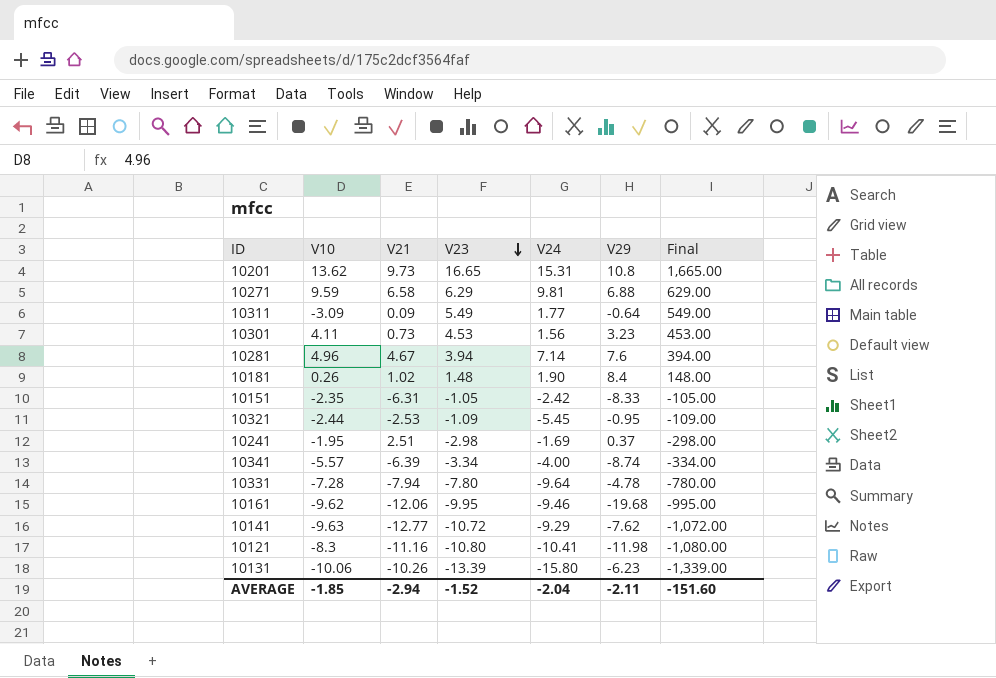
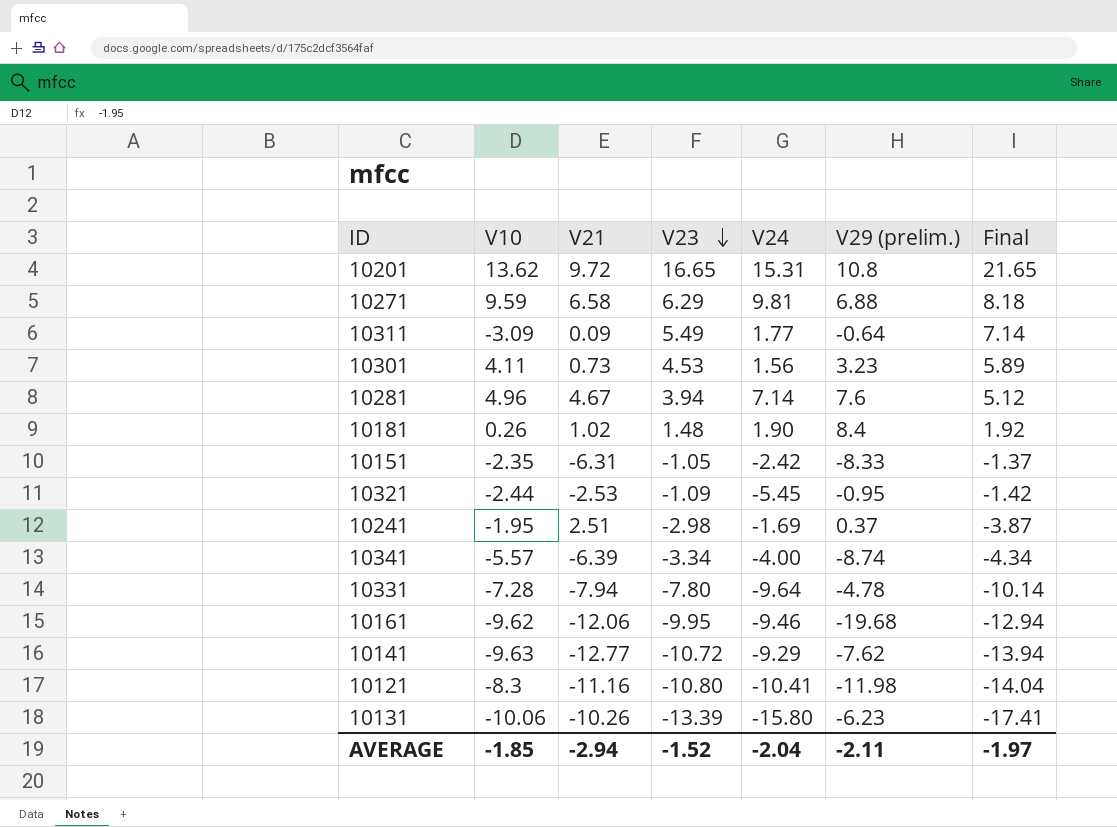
column name: V29 -> V29 (prelim.)
column Final | formula: [V23] * 100 -> [V23] * 1.3
10201 | V21: 9.73 -> 9.72
AVERAGE | Final: -151.60 -> -1.97

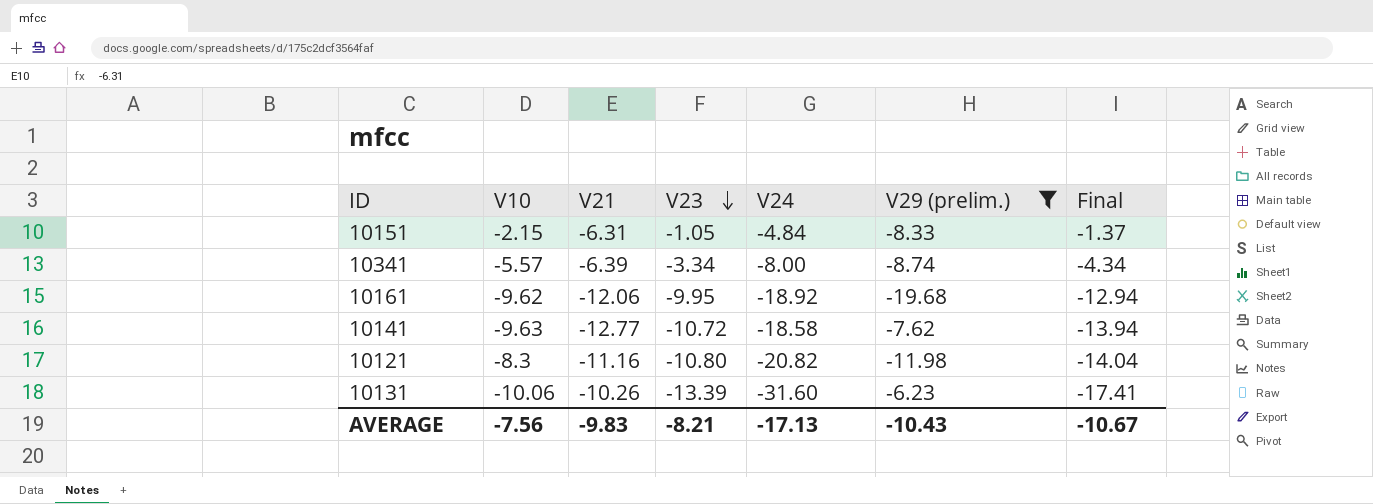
filter: none -> V29 (prelim.) <= -6.23
10151 | V10: -2.35 -> -2.15
10151 | V24: -2.42 -> -4.84
10341 | V24: -4.00 -> -8.00
10161 | V24: -9.46 -> -18.92
10141 | V24: -9.29 -> -18.58
10121 | V24: -10.41 -> -20.82
10131 | V24: -15.80 -> -31.60
AVERAGE | V10: -1.85 -> -7.56
AVERAGE | V21: -2.94 -> -9.83
AVERAGE | V23: -1.52 -> -8.21
AVERAGE | V24: -2.04 -> -17.13
AVERAGE | V29 (prelim.): -2.11 -> -10.43
AVERAGE | Final: -1.97 -> -10.67

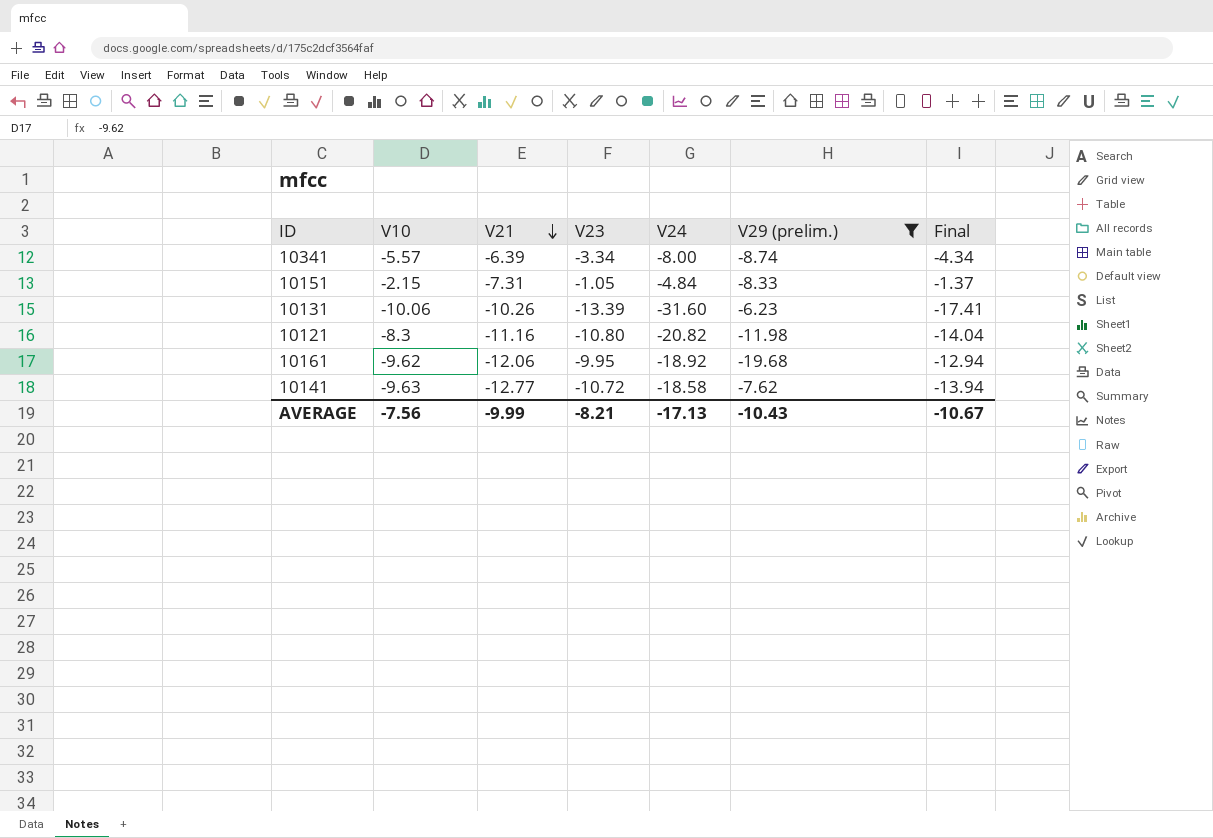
row order: V23 descending -> V21 descending
10151 | V21: -6.31 -> -7.31
AVERAGE | V21: -9.83 -> -9.99

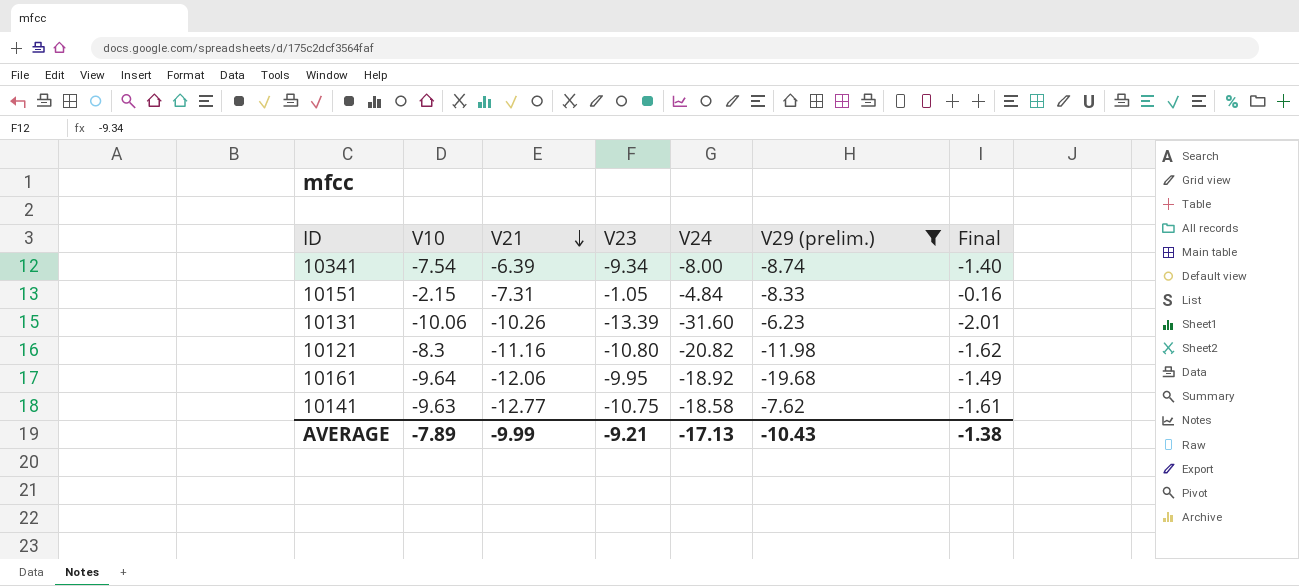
column Final | formula: [V23] * 1.3 -> [V23] * 0.15
10341 | V10: -5.57 -> -7.54
10341 | V23: -3.34 -> -9.34
10161 | V10: -9.62 -> -9.64
10141 | V23: -10.72 -> -10.75
AVERAGE | V10: -7.56 -> -7.89
AVERAGE | V23: -8.21 -> -9.21
AVERAGE | Final: -10.67 -> -1.38

